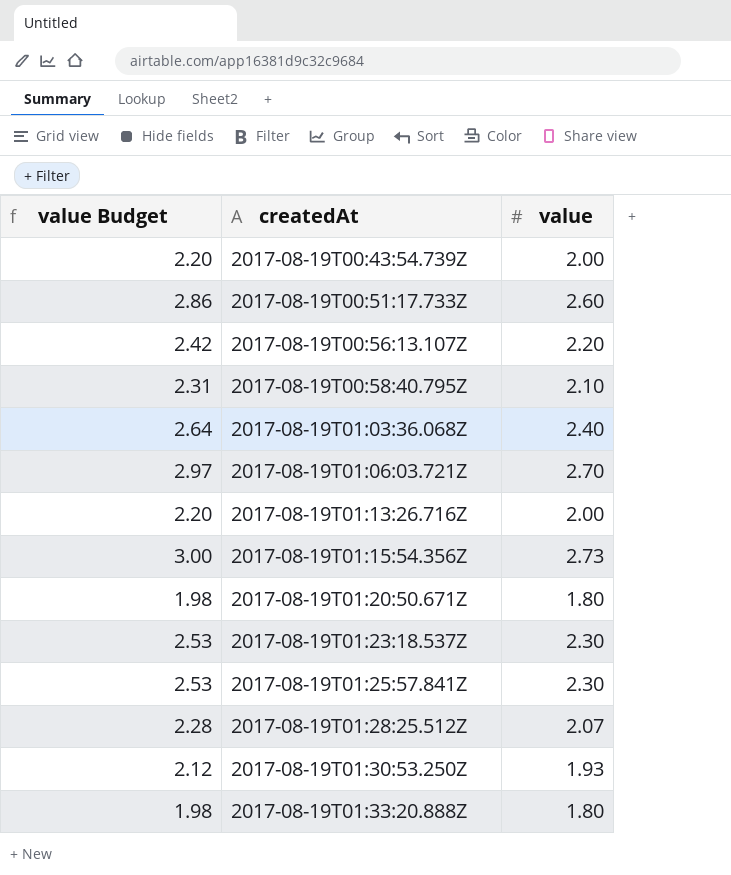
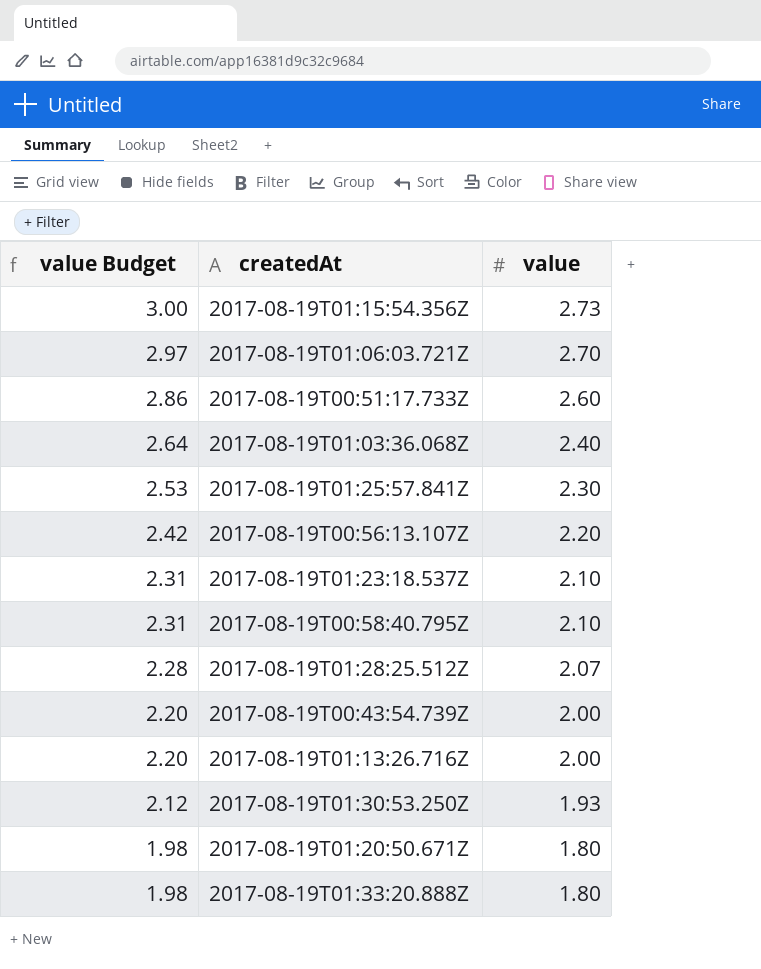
row order: createdAt ascending -> value Budget descending
2017-08-19T01:23:18.537Z | value Budget: 2.53 -> 2.31
2017-08-19T01:23:18.537Z | value: 2.30 -> 2.10

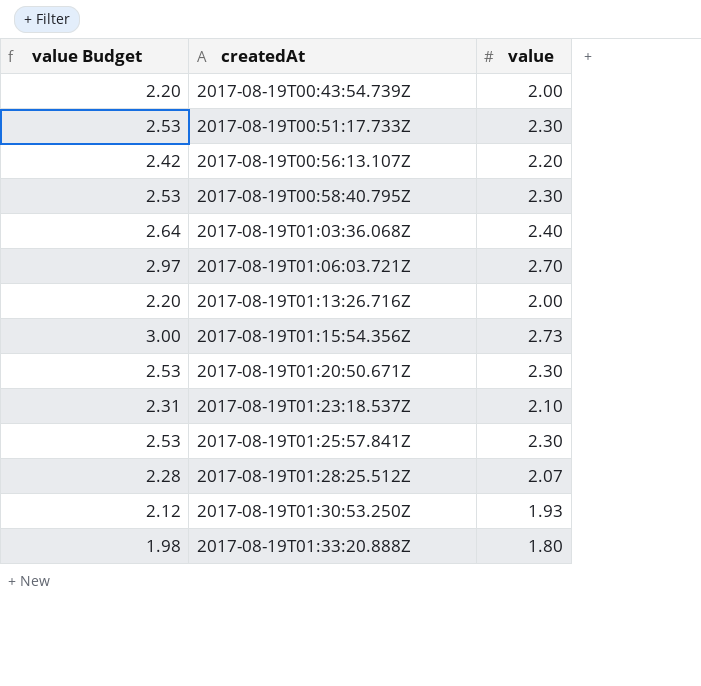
row order: value Budget descending -> createdAt ascending
2017-08-19T00:51:17.733Z | value Budget: 2.86 -> 2.53
2017-08-19T00:51:17.733Z | value: 2.60 -> 2.30
2017-08-19T00:58:40.795Z | value Budget: 2.31 -> 2.53
2017-08-19T00:58:40.795Z | value: 2.10 -> 2.30
2017-08-19T01:20:50.671Z | value Budget: 1.98 -> 2.53
2017-08-19T01:20:50.671Z | value: 1.80 -> 2.30

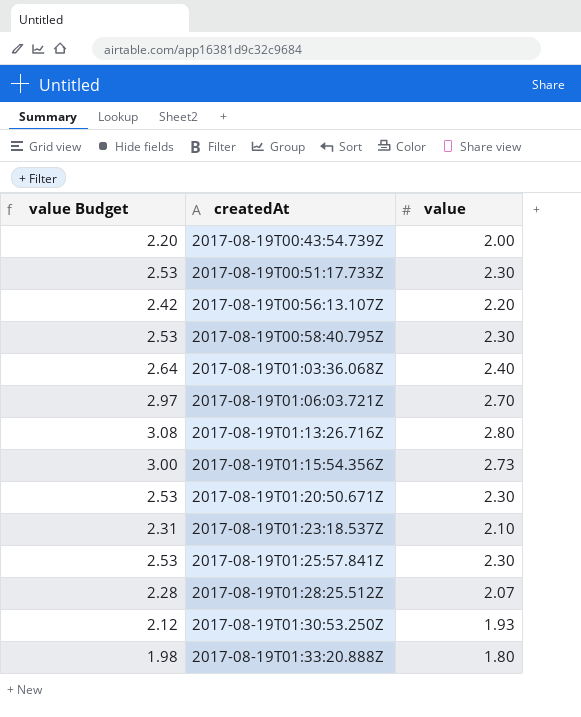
2017-08-19T01:13:26.716Z | value Budget: 2.20 -> 3.08
2017-08-19T01:13:26.716Z | value: 2.00 -> 2.80

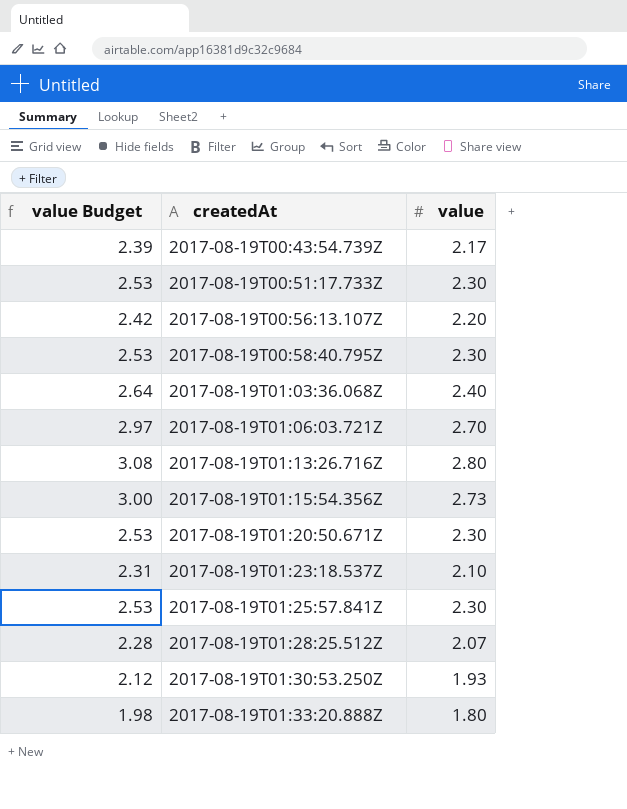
2017-08-19T00:43:54.739Z | value Budget: 2.20 -> 2.39
2017-08-19T00:43:54.739Z | value: 2.00 -> 2.17

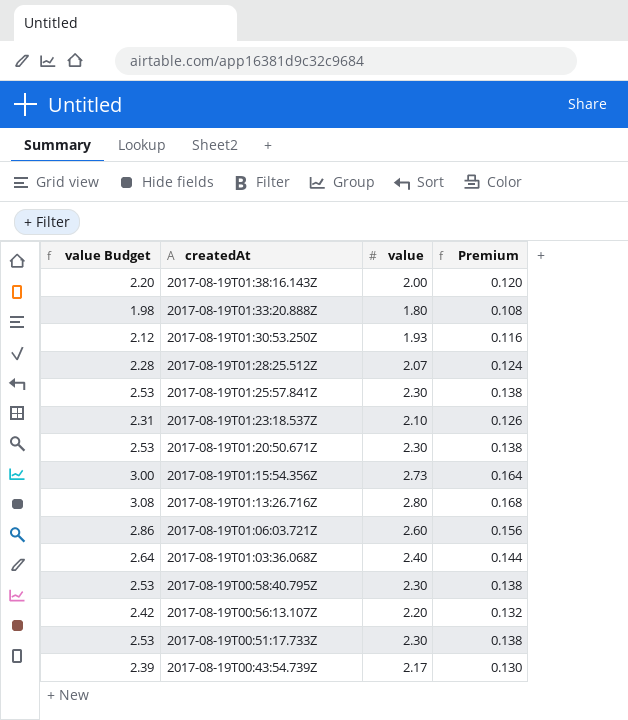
row order: createdAt ascending -> createdAt descending
column Premium | formula: none -> [value] * 0.06
row 2017-08-19T01:38:16.143Z: none -> 2.20 | 2.00 | 0.120
2017-08-19T01:06:03.721Z | value Budget: 2.97 -> 2.86
2017-08-19T01:06:03.721Z | value: 2.70 -> 2.60

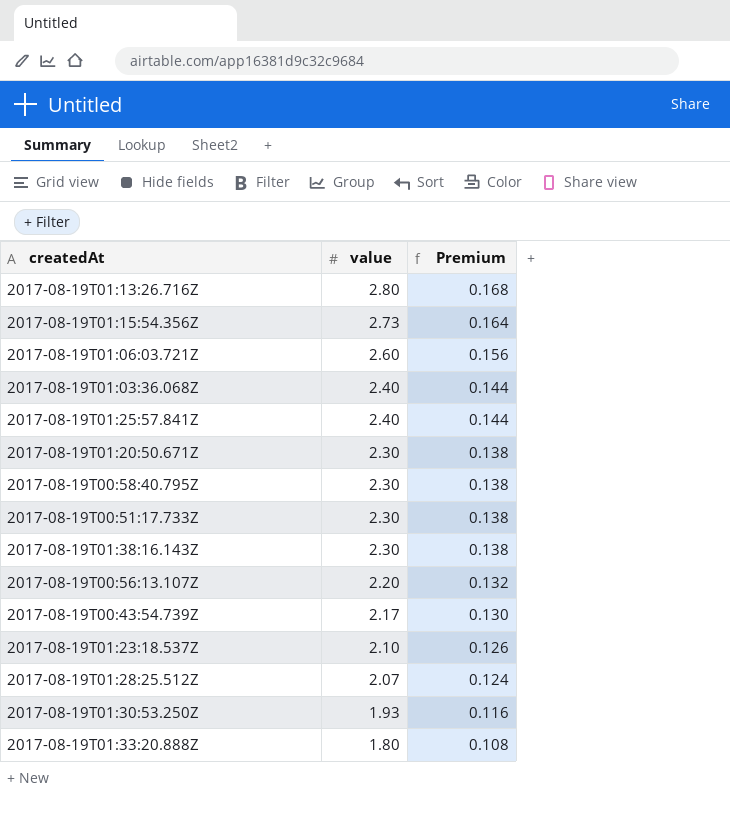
row order: createdAt descending -> value descending
column value Budget | formula: [value] * 1.1 -> none
2017-08-19T01:25:57.841Z | value: 2.30 -> 2.40
2017-08-19T01:25:57.841Z | Premium: 0.138 -> 0.144
2017-08-19T01:38:16.143Z | value: 2.00 -> 2.30
2017-08-19T01:38:16.143Z | Premium: 0.120 -> 0.138

